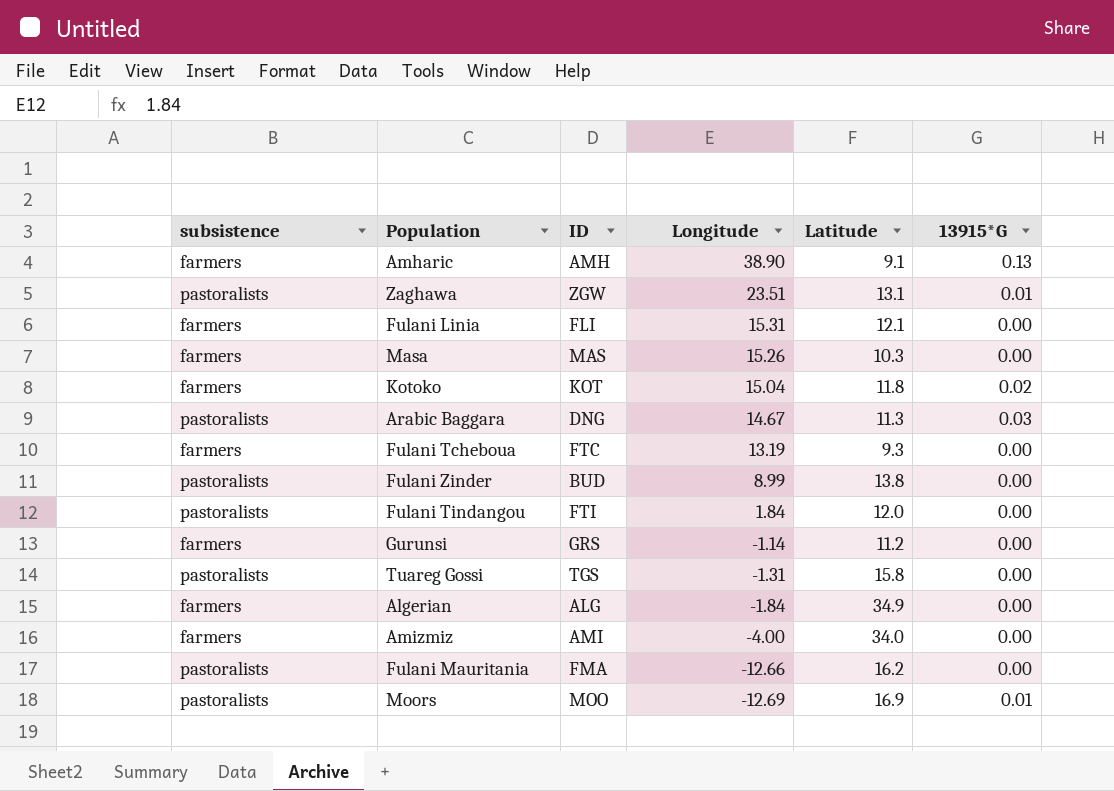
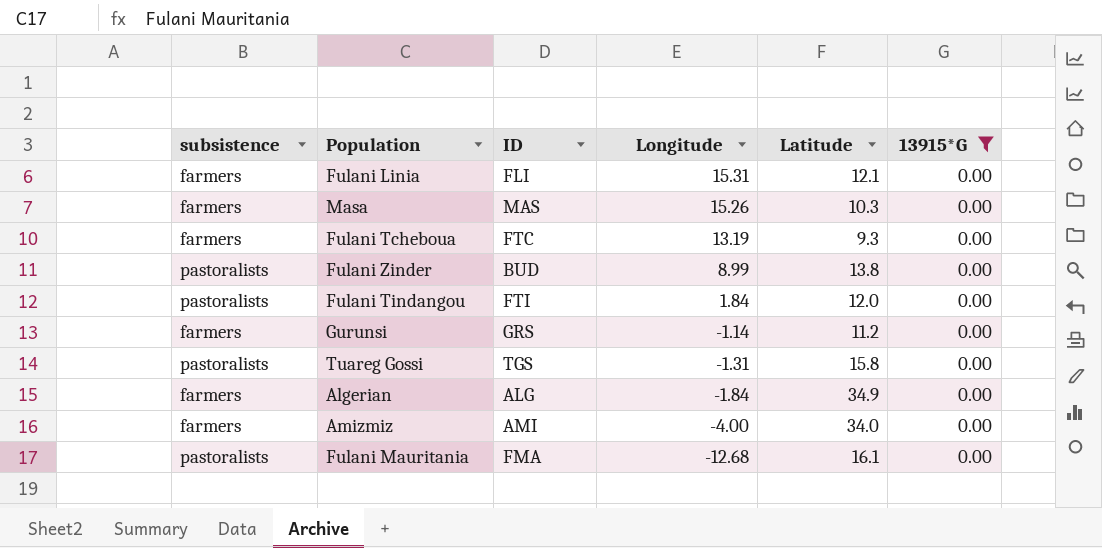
filter: none -> 13915*G = 0.00
Fulani Mauritania | Longitude: -12.66 -> -12.68
Fulani Mauritania | Latitude: 16.2 -> 16.1

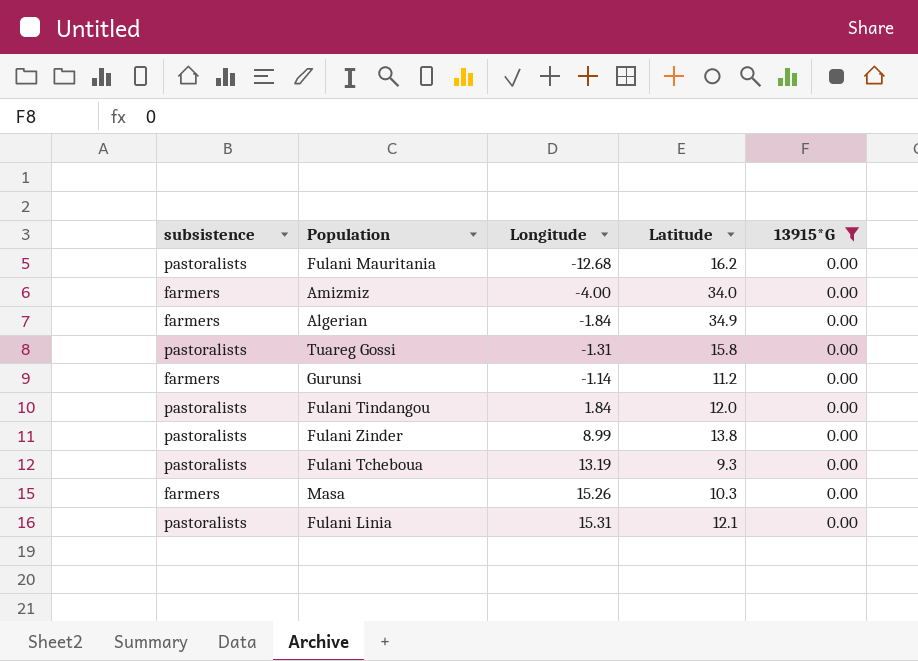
row order: Longitude descending -> Longitude ascending
column ID | position: 3 -> none
Fulani Mauritania | Latitude: 16.1 -> 16.2
Fulani Tcheboua | subsistence: farmers -> pastoralists
Fulani Linia | subsistence: farmers -> pastoralists

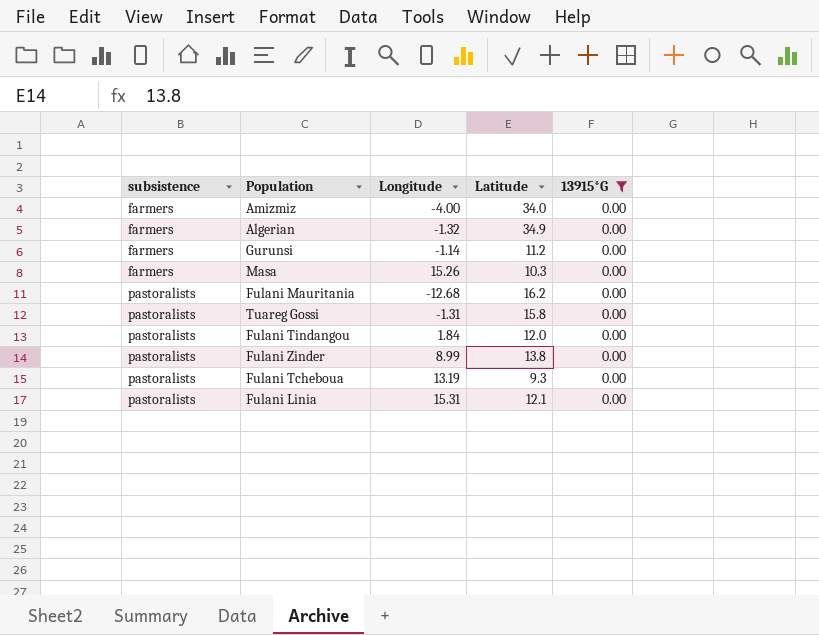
row order: Longitude ascending -> subsistence ascending
Algerian | Longitude: -1.84 -> -1.32

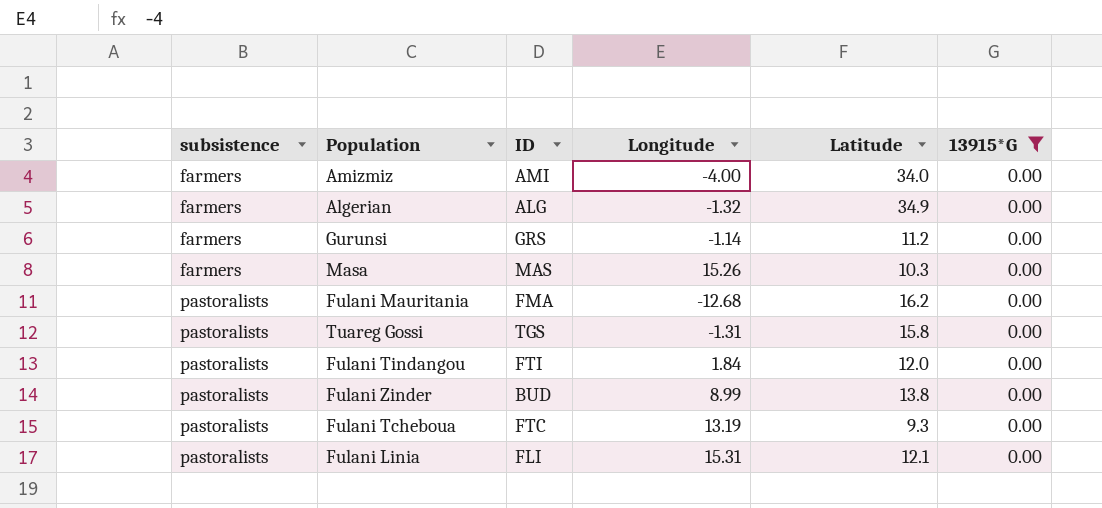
column ID | position: none -> 3

